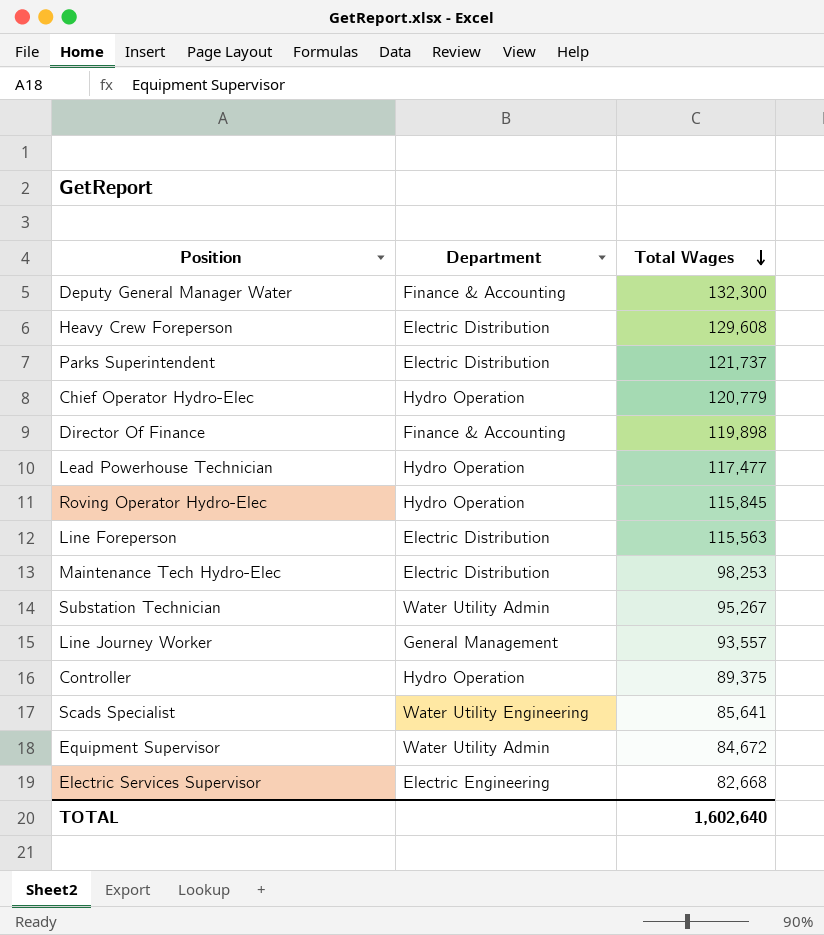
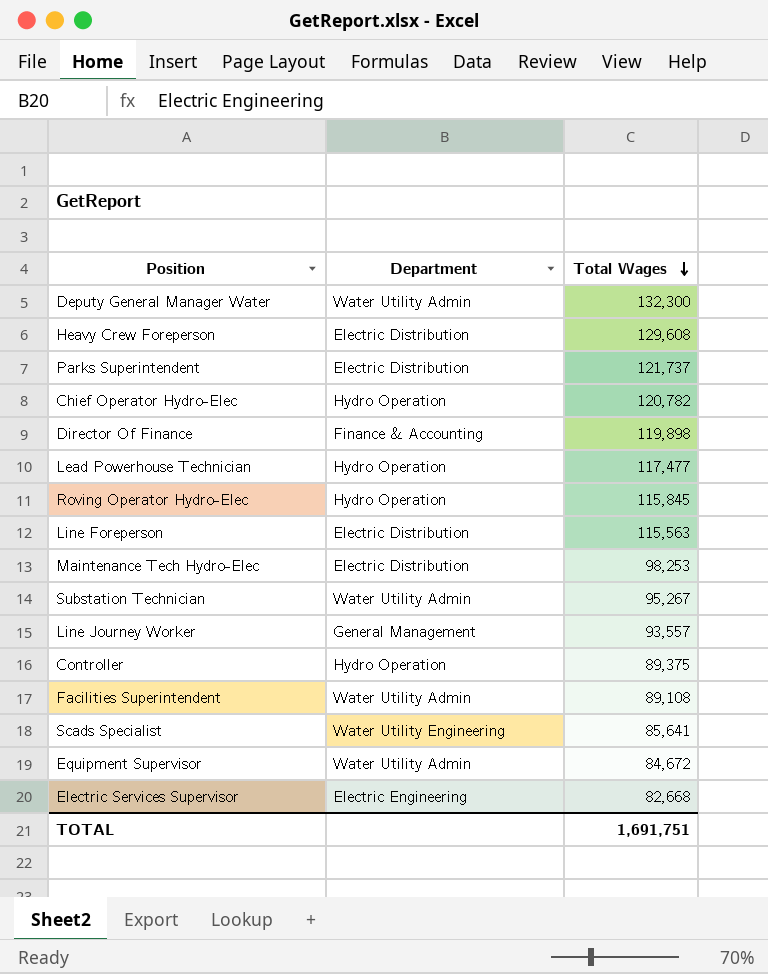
Deputy General Manager Water | Department: Finance & Accounting -> Water Utility Admin
Chief Operator Hydro-Elec | Total Wages: 120,779 -> 120,782
row Facilities Superintendent: none -> Water Utility Admin | 89,108
TOTAL | Total Wages: 1,602,640 -> 1,691,751

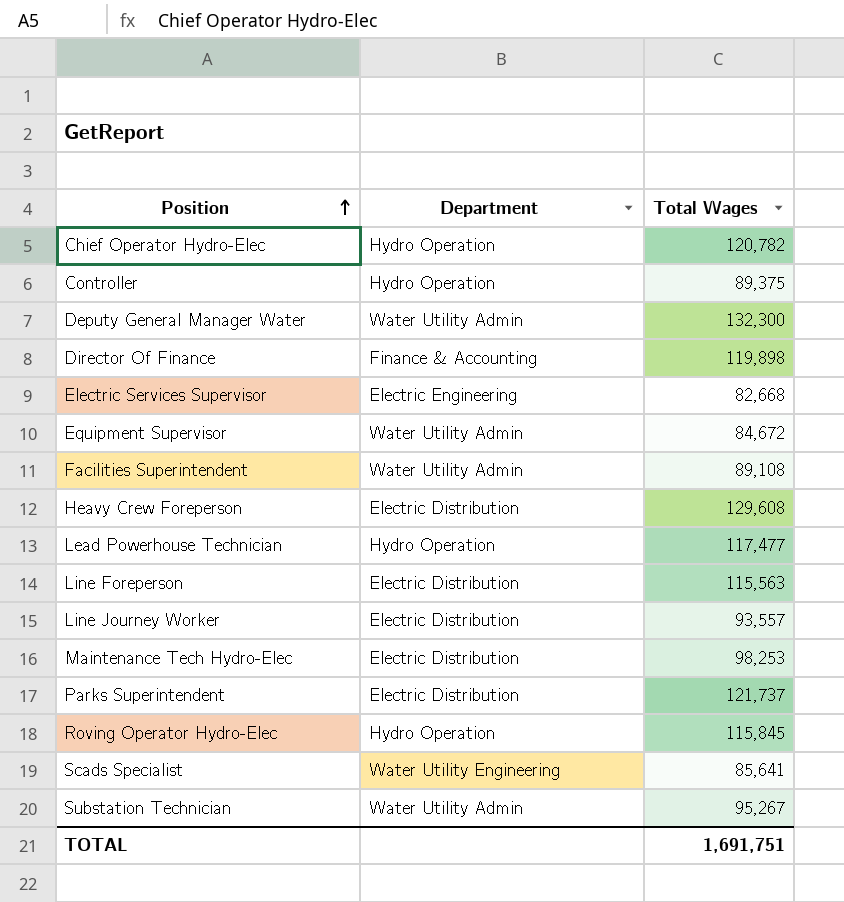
row order: Total Wages descending -> Position ascending
Line Journey Worker | Department: General Management -> Electric Distribution

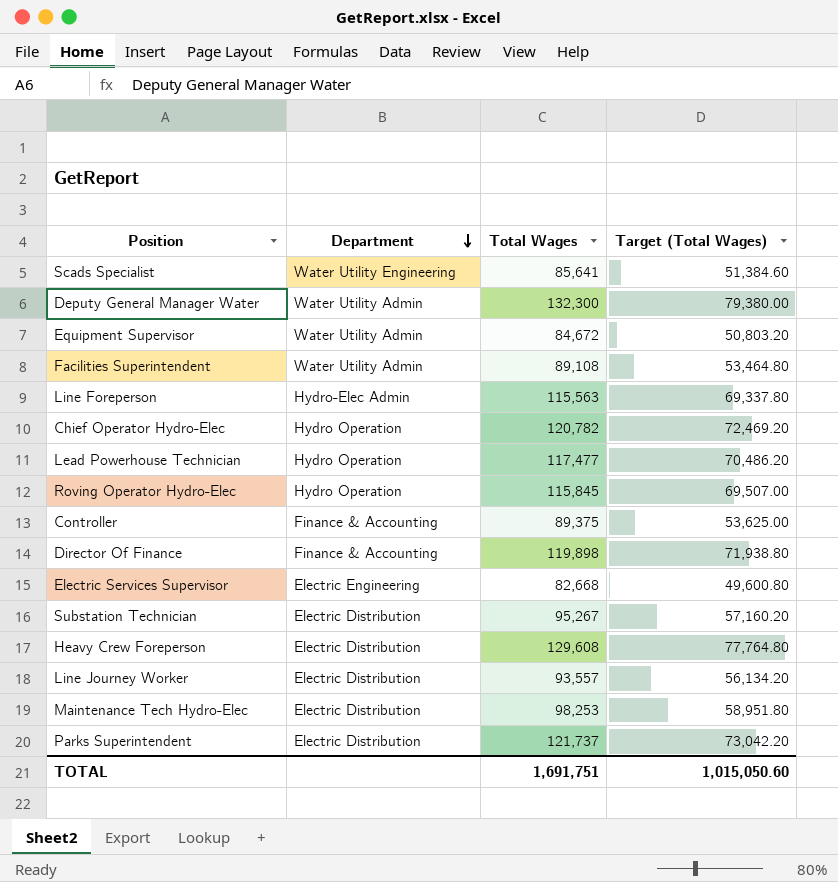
row order: Position ascending -> Department descending
column Target (Total Wages) | formula: none -> [Total Wages] * 0.6
Line Foreperson | Department: Electric Distribution -> Hydro-Elec Admin
Controller | Department: Hydro Operation -> Finance & Accounting
Substation Technician | Department: Water Utility Admin -> Electric Distribution

